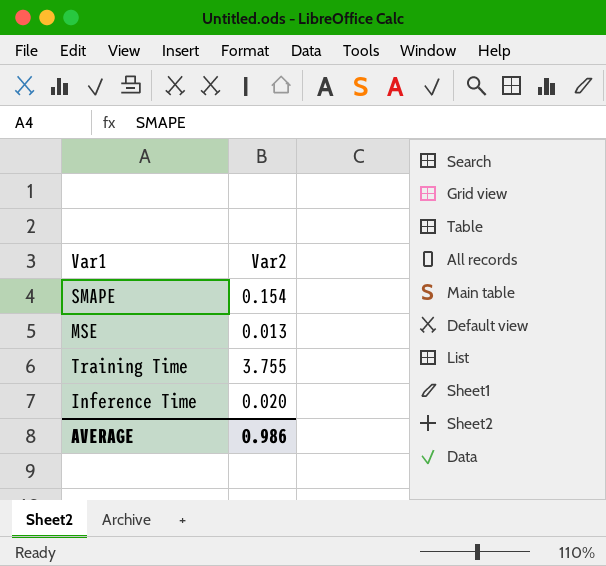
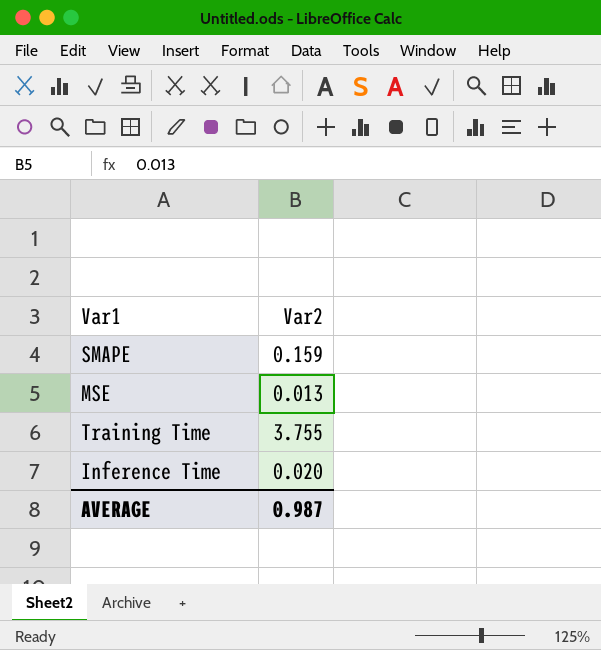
SMAPE | Var2: 0.154 -> 0.159
AVERAGE | Var2: 0.986 -> 0.987

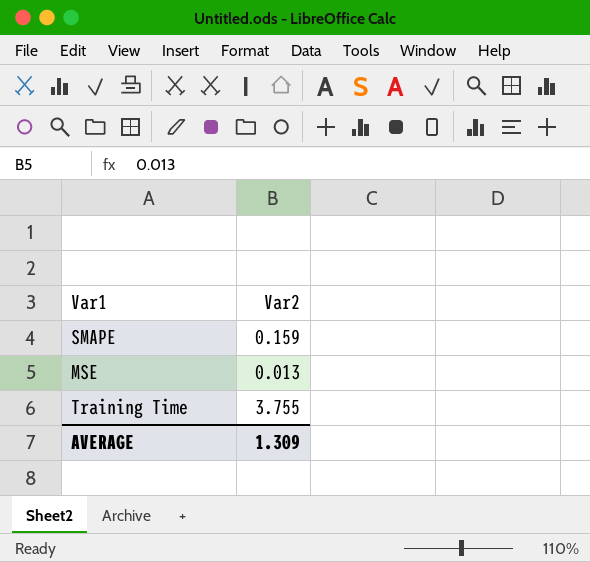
row Inference Time: 0.020 -> none
AVERAGE | Var2: 0.987 -> 1.309

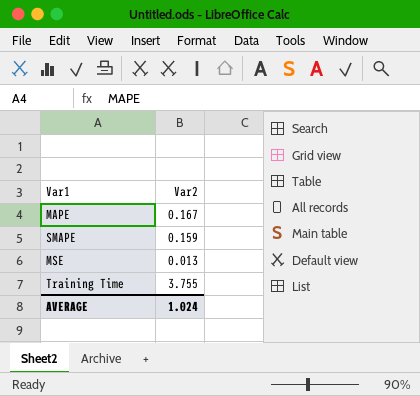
row MAPE: none -> 0.167
AVERAGE | Var2: 1.309 -> 1.024

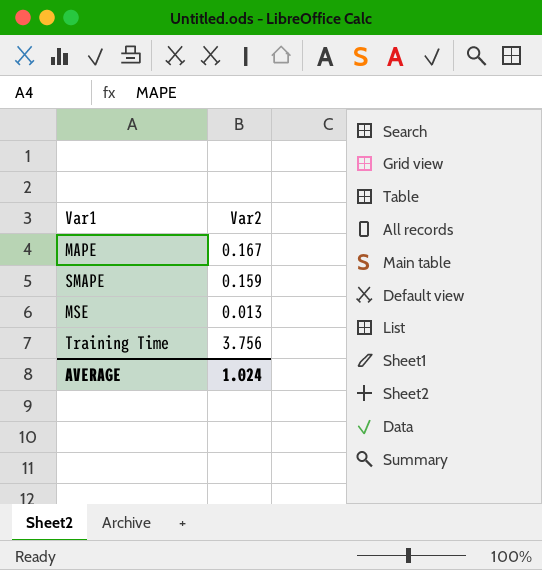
Training Time | Var2: 3.755 -> 3.756

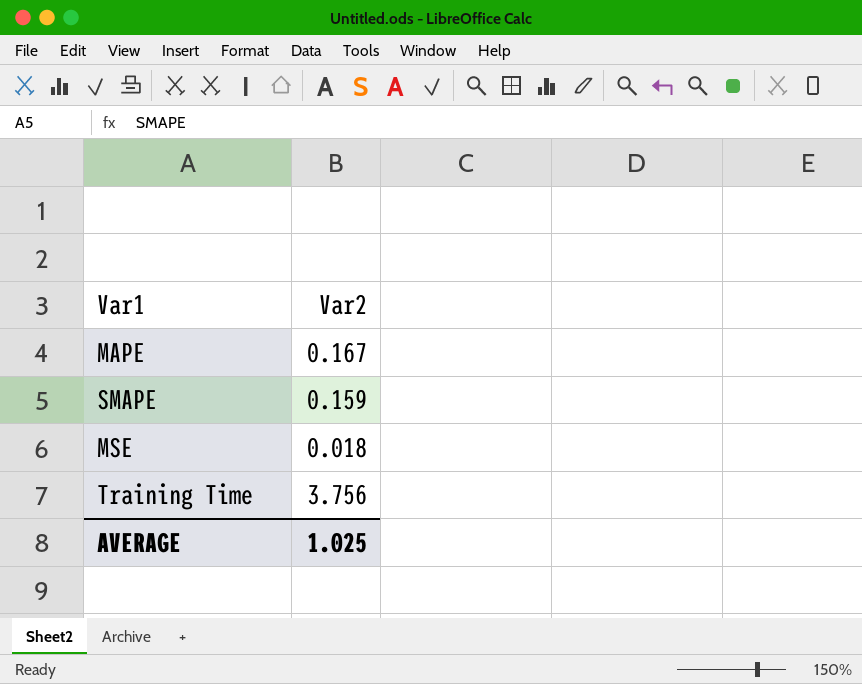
MSE | Var2: 0.013 -> 0.018
AVERAGE | Var2: 1.024 -> 1.025

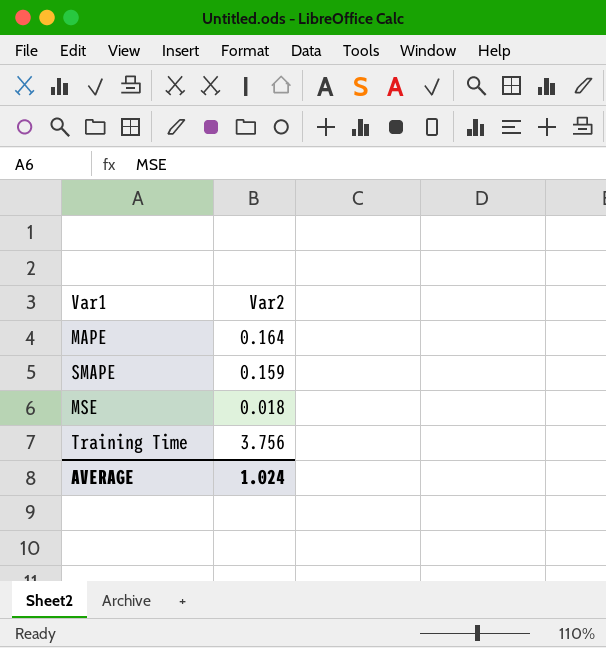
MAPE | Var2: 0.167 -> 0.164
AVERAGE | Var2: 1.025 -> 1.024

